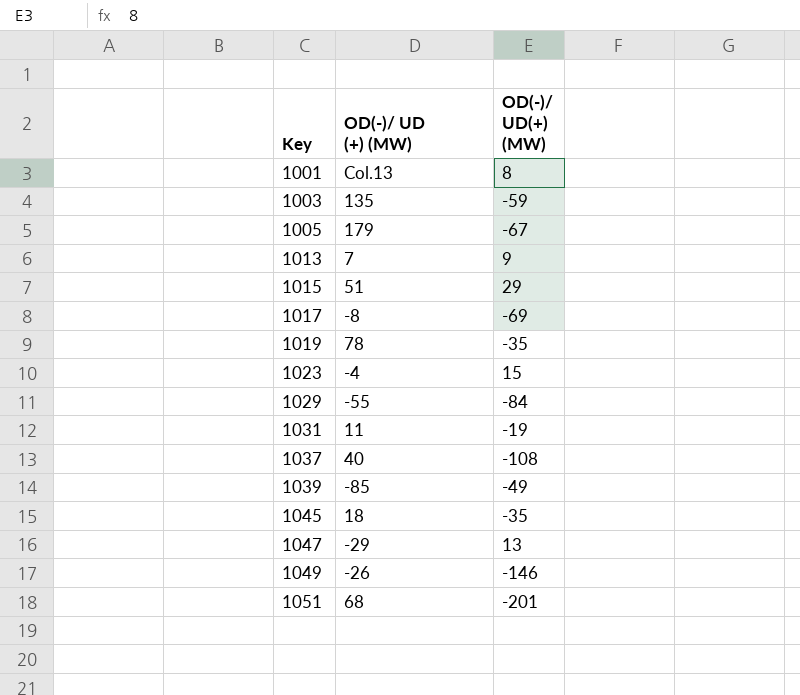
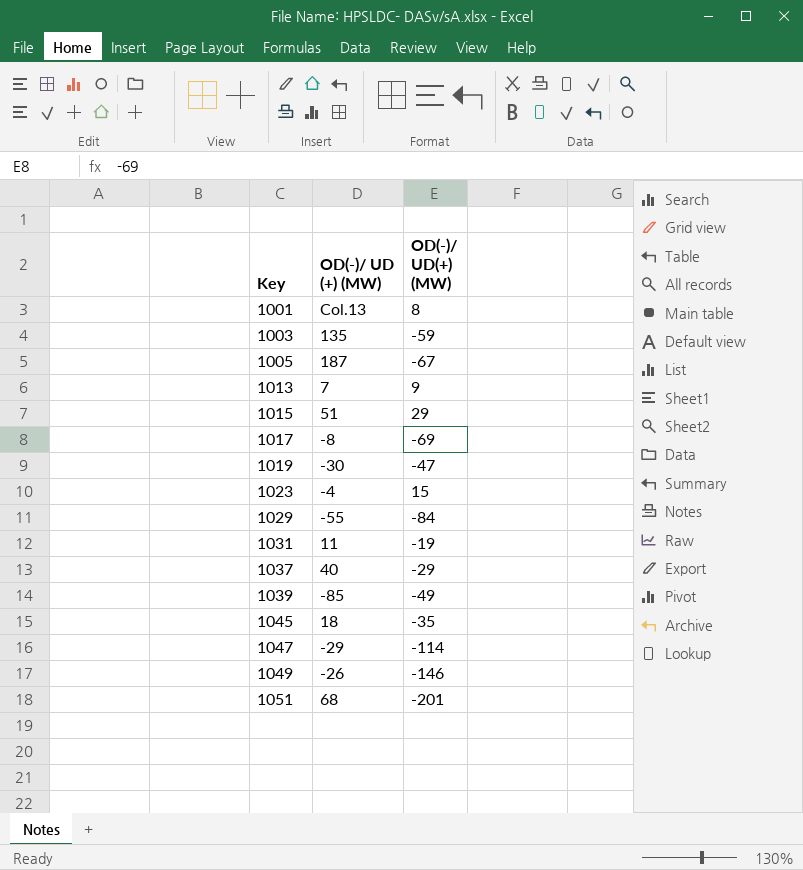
1005 | OD(-)/ UD (+) (MW): 179 -> 187
1019 | OD(-)/ UD (+) (MW): 78 -> -30
1019 | OD(-)/ UD(+) (MW): -35 -> -47
1037 | OD(-)/ UD(+) (MW): -108 -> -29
1047 | OD(-)/ UD(+) (MW): 13 -> -114

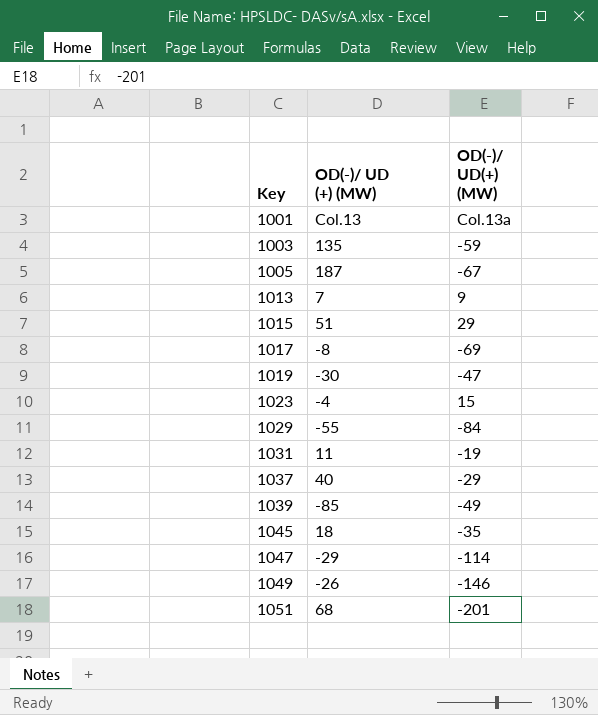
1001 | OD(-)/ UD(+) (MW): 8 -> Col.13a

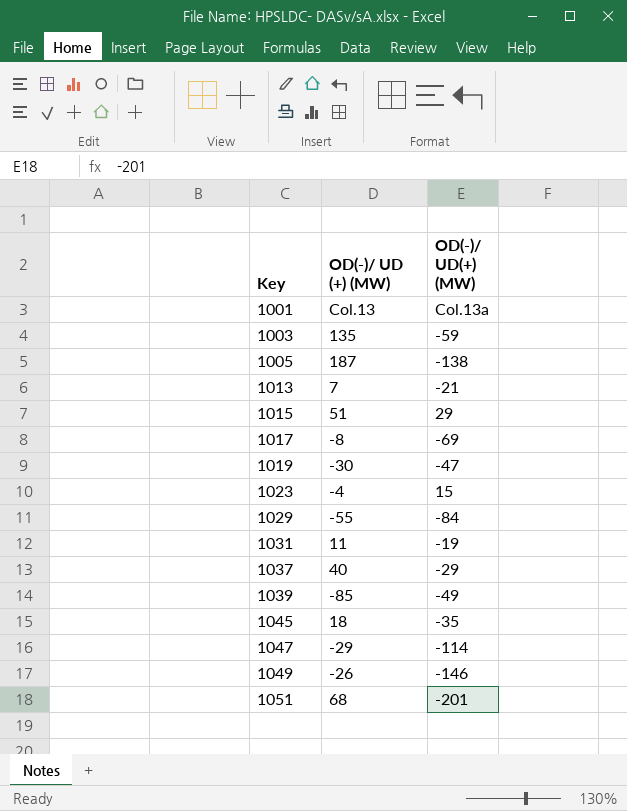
1005 | OD(-)/ UD(+) (MW): -67 -> -138
1013 | OD(-)/ UD(+) (MW): 9 -> -21

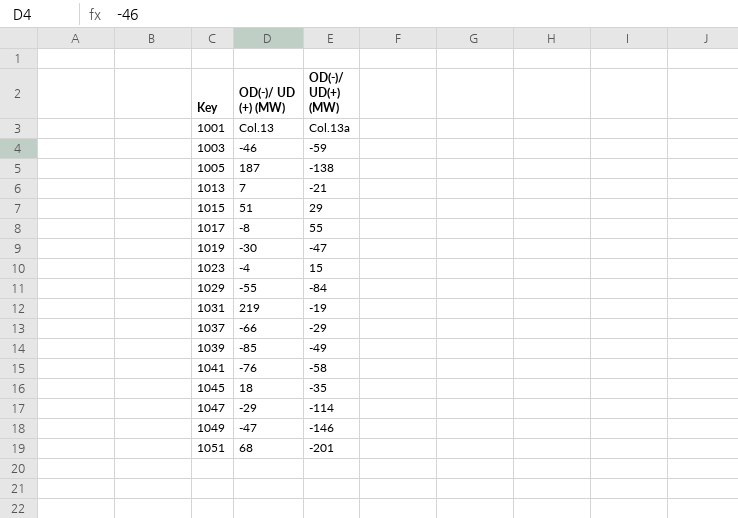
1003 | OD(-)/ UD (+) (MW): 135 -> -46
1017 | OD(-)/ UD(+) (MW): -69 -> 55
1031 | OD(-)/ UD (+) (MW): 11 -> 219
1037 | OD(-)/ UD (+) (MW): 40 -> -66
row 1041: none -> -76 | -58
1049 | OD(-)/ UD (+) (MW): -26 -> -47

